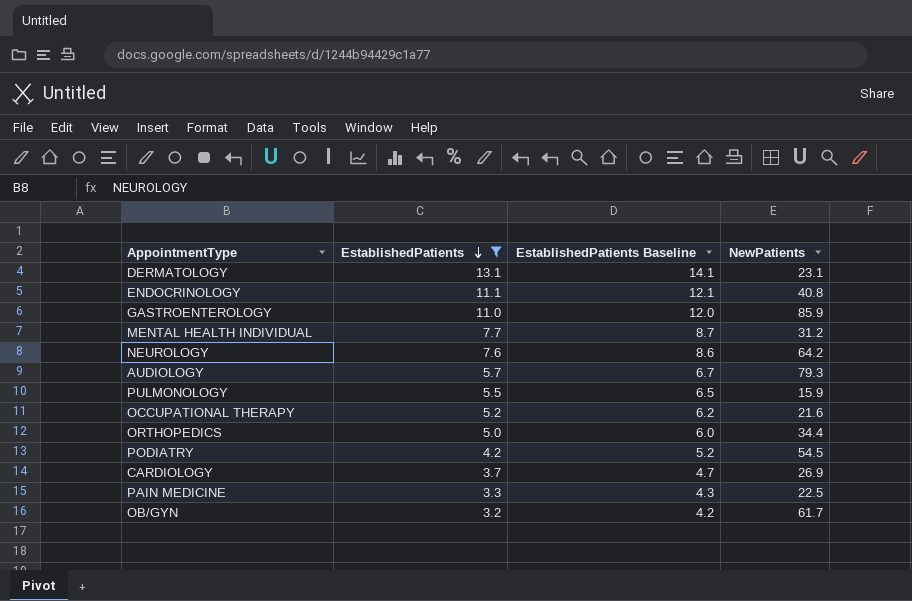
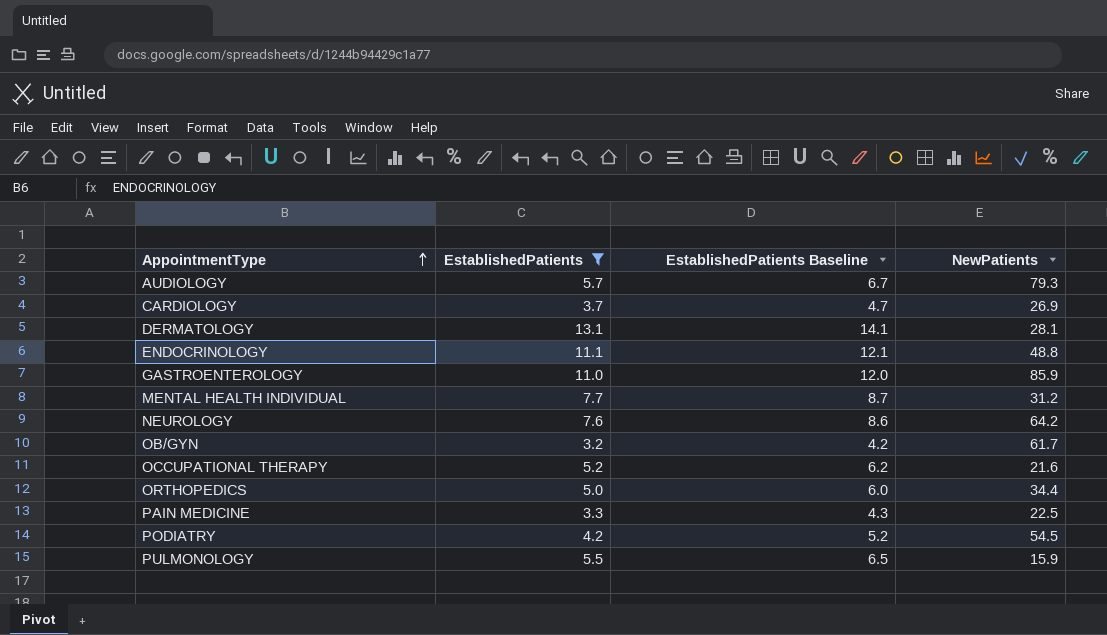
row order: EstablishedPatients descending -> AppointmentType ascending
DERMATOLOGY | NewPatients: 23.1 -> 28.1
ENDOCRINOLOGY | NewPatients: 40.8 -> 48.8

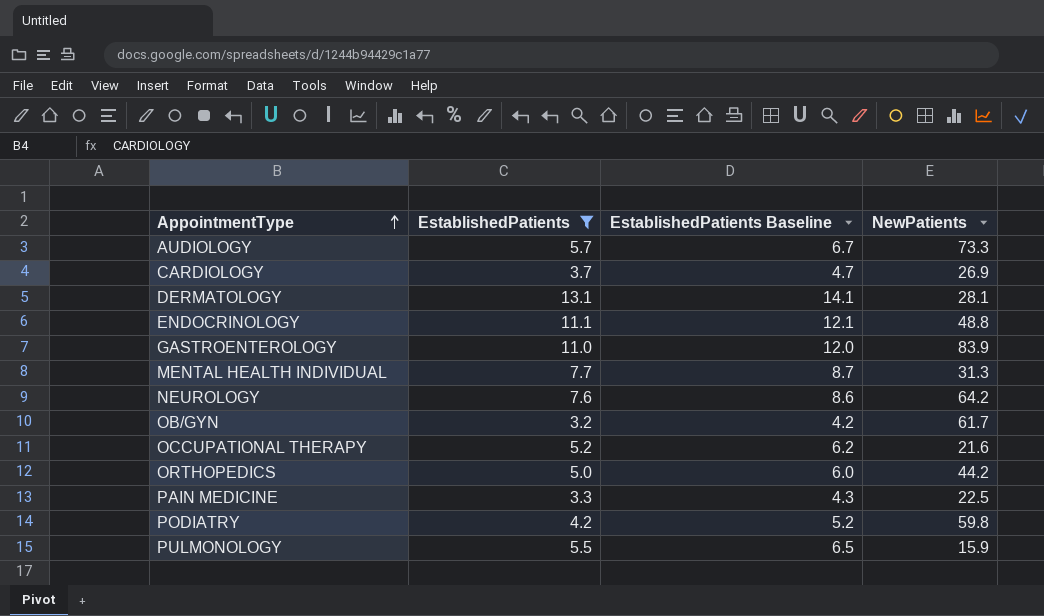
AUDIOLOGY | NewPatients: 79.3 -> 73.3
GASTROENTEROLOGY | NewPatients: 85.9 -> 83.9
MENTAL HEALTH INDIVIDUAL | NewPatients: 31.2 -> 31.3
ORTHOPEDICS | NewPatients: 34.4 -> 44.2
PODIATRY | NewPatients: 54.5 -> 59.8

